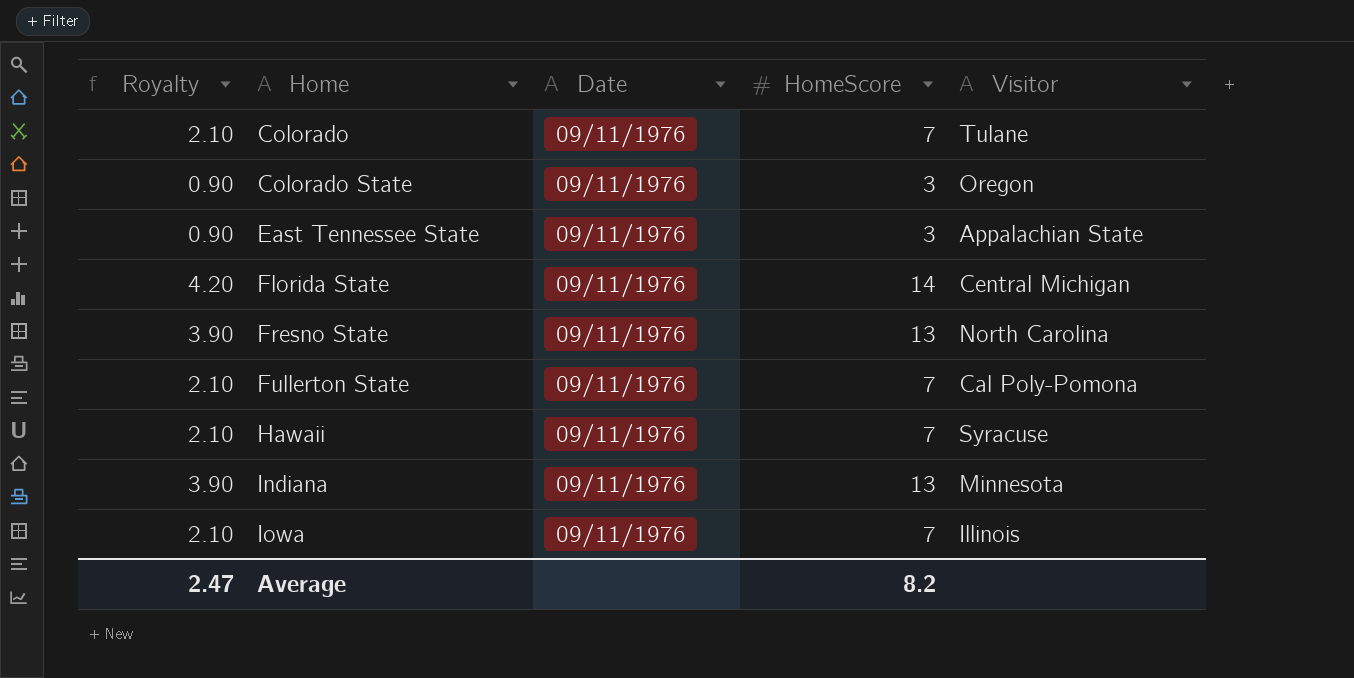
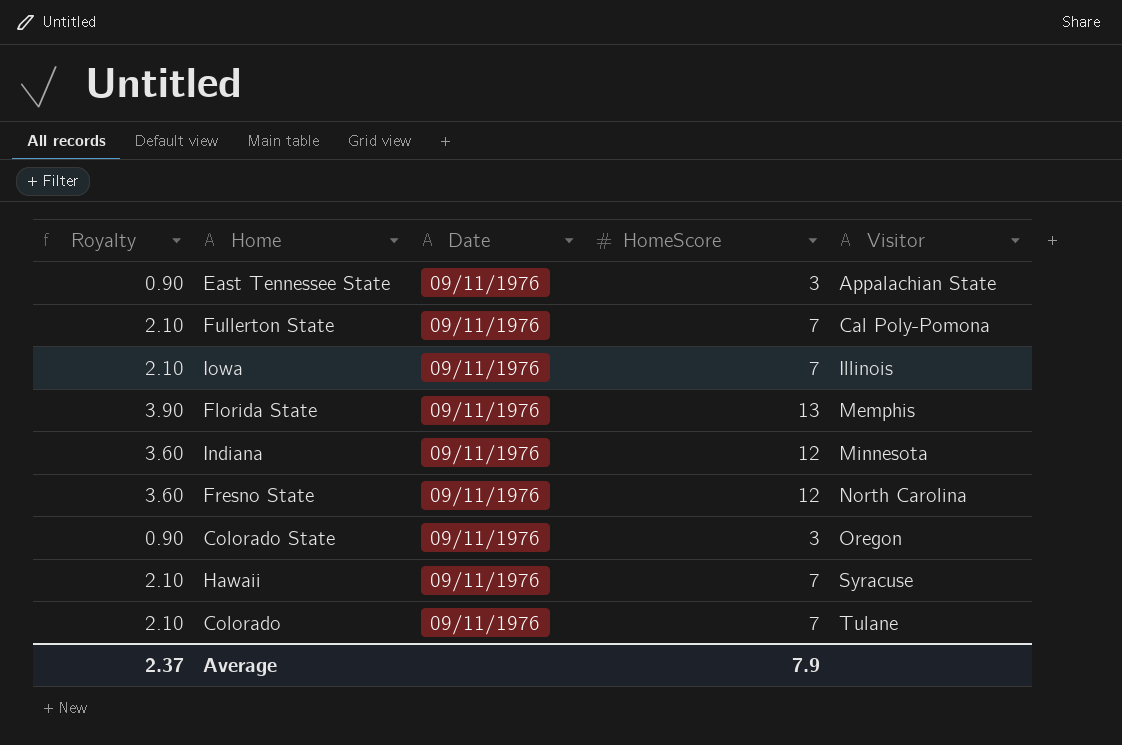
row order: Home ascending -> Visitor ascending
Florida State | Royalty: 4.20 -> 3.90
Florida State | HomeScore: 14 -> 13
Florida State | Visitor: Central Michigan -> Memphis
Indiana | Royalty: 3.90 -> 3.60
Indiana | HomeScore: 13 -> 12
Fresno State | Royalty: 3.90 -> 3.60
Fresno State | HomeScore: 13 -> 12
Average | Royalty: 2.47 -> 2.37
Average | HomeScore: 8.2 -> 7.9

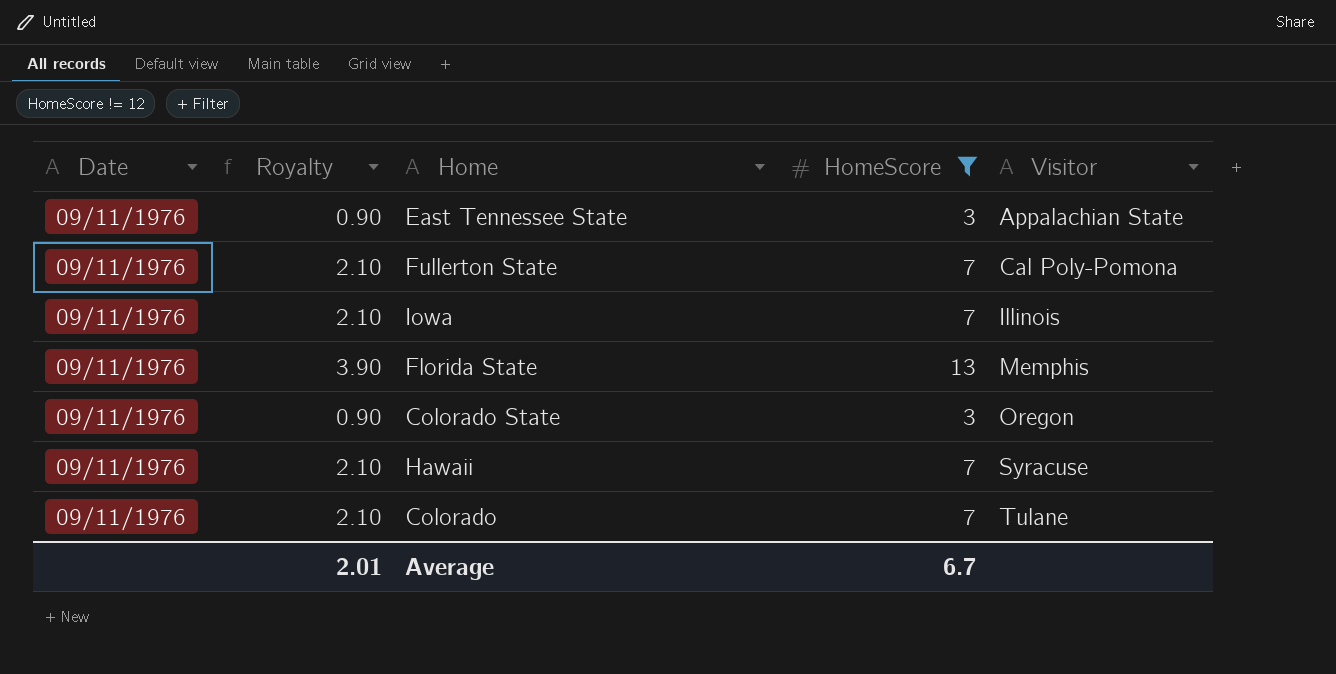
filter: none -> HomeScore != 12
column Date | position: 3 -> 1
Average | Royalty: 2.37 -> 2.01
Average | HomeScore: 7.9 -> 6.7

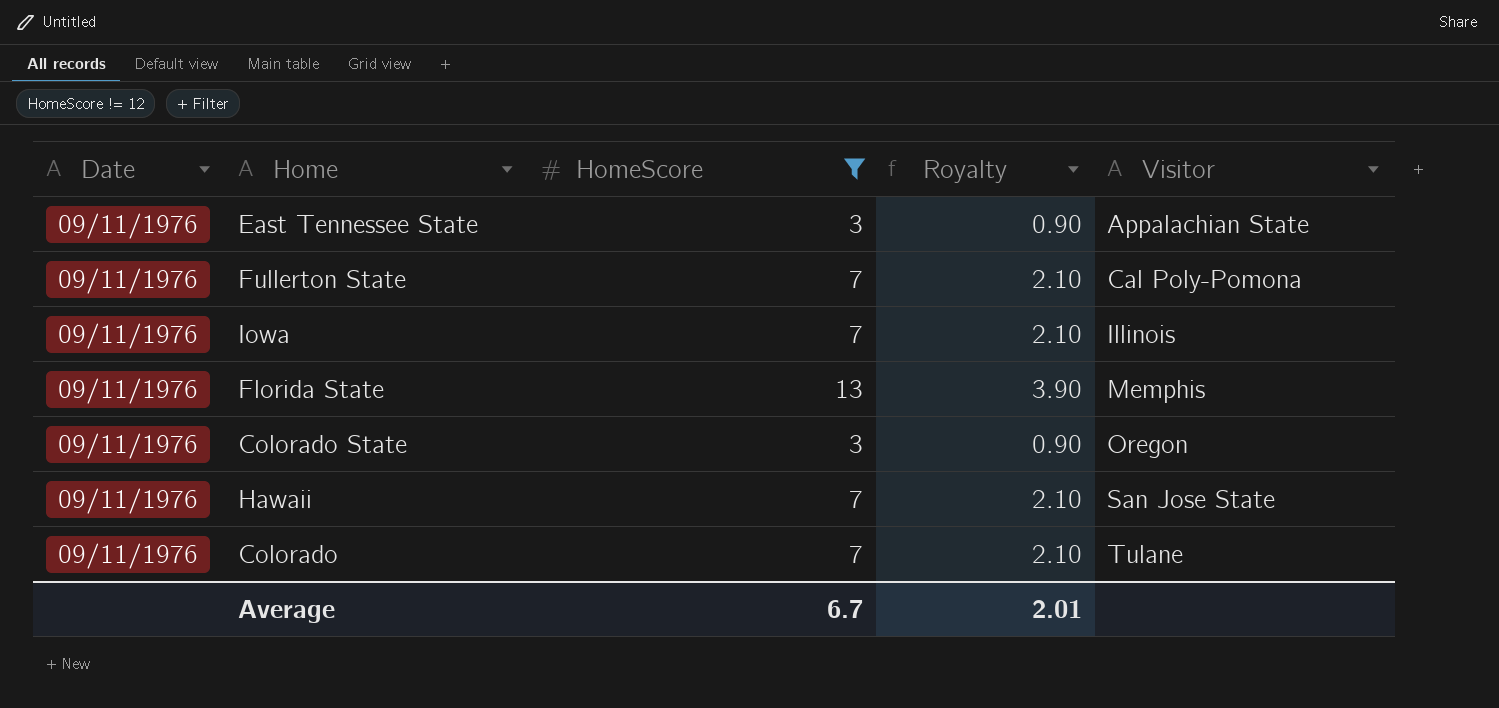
column Royalty | position: 2 -> 4
Hawaii | Visitor: Syracuse -> San Jose State

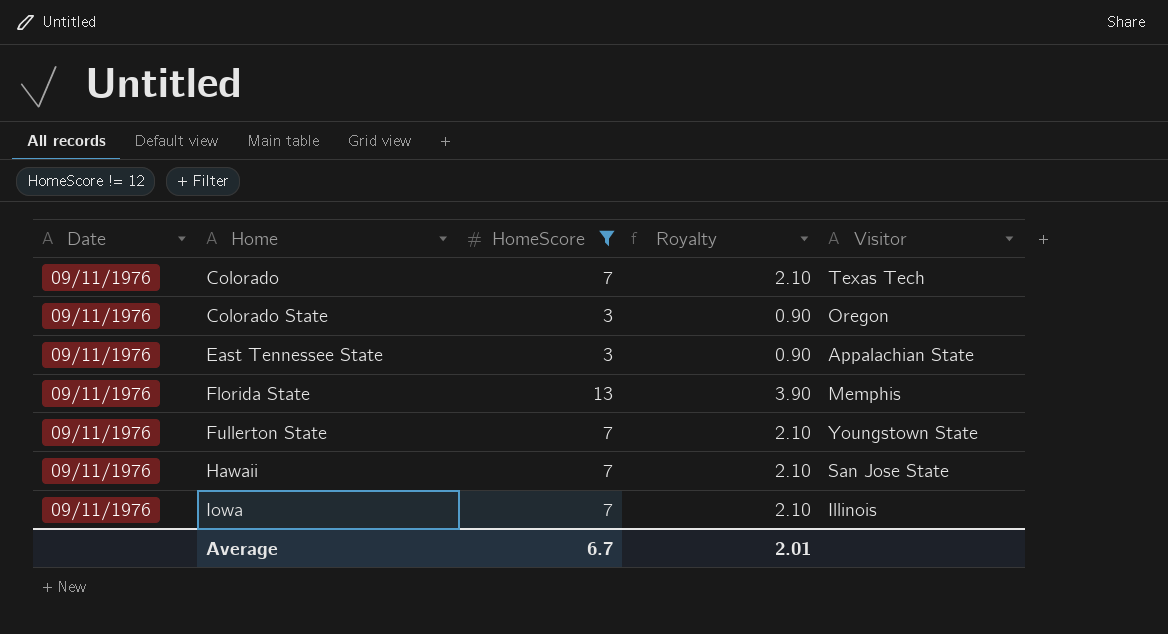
row order: Visitor ascending -> Home ascending
Colorado | Visitor: Tulane -> Texas Tech
Fullerton State | Visitor: Cal Poly-Pomona -> Youngstown State

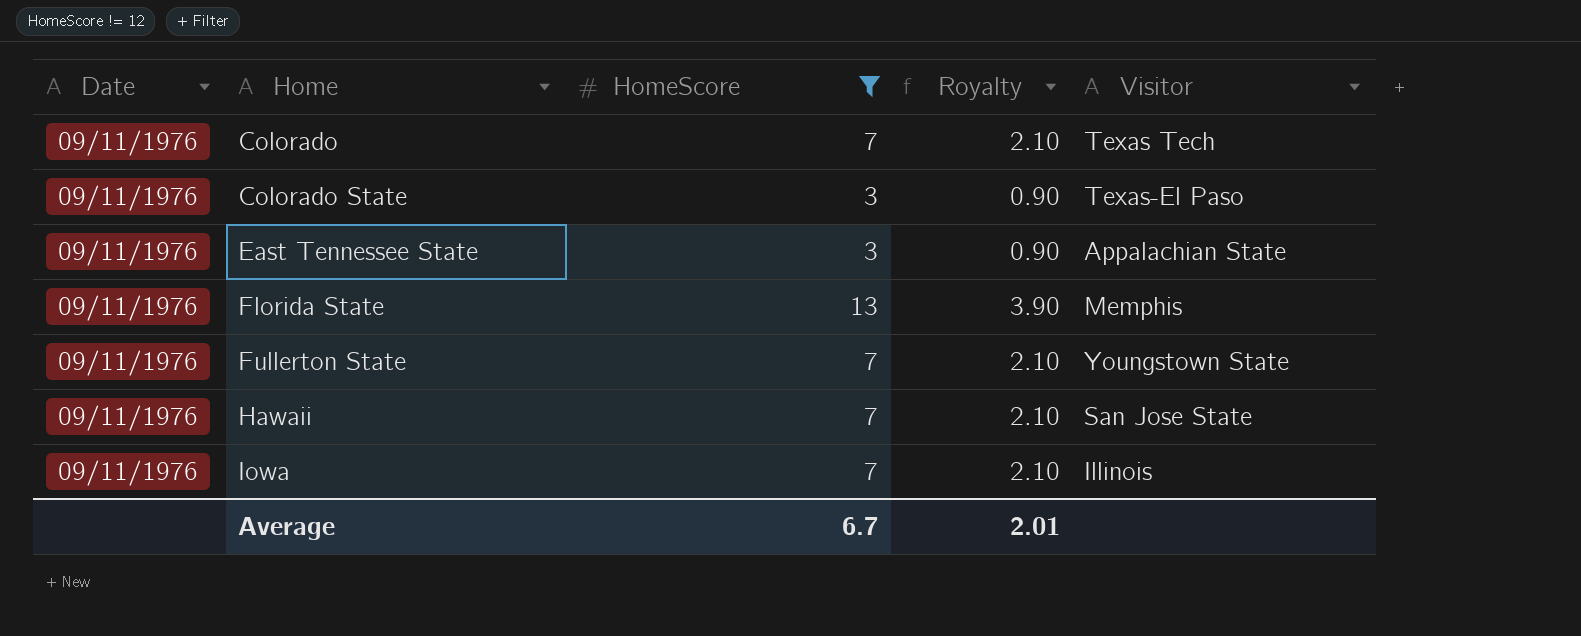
Colorado State | Visitor: Oregon -> Texas-El Paso

